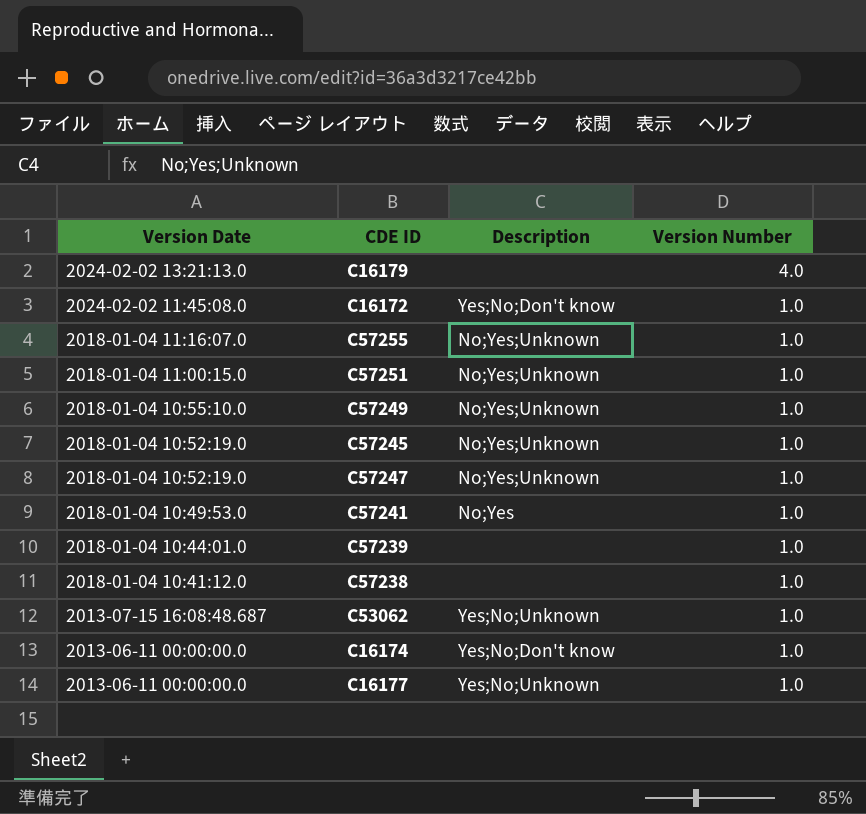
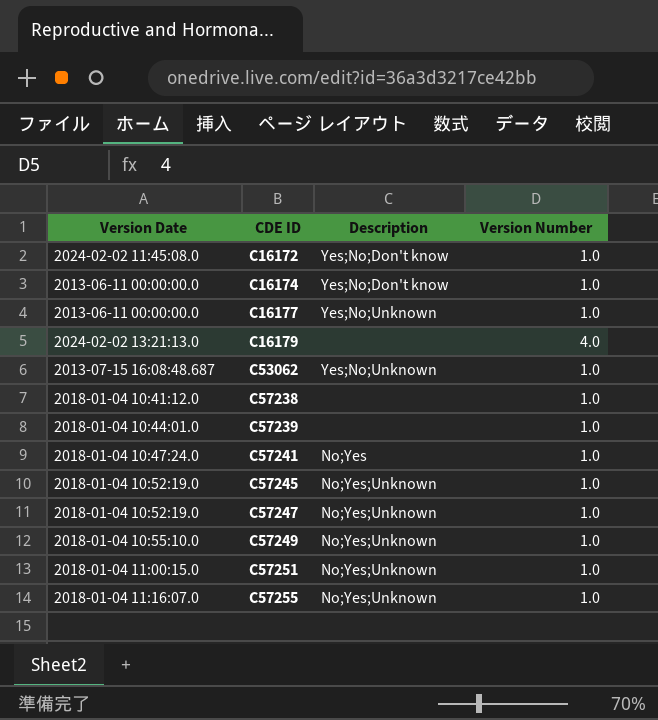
row order: Version Date descending -> CDE ID ascending
C57241 | Version Date: 2018-01-04 10:49:53.0 -> 2018-01-04 10:47:24.0

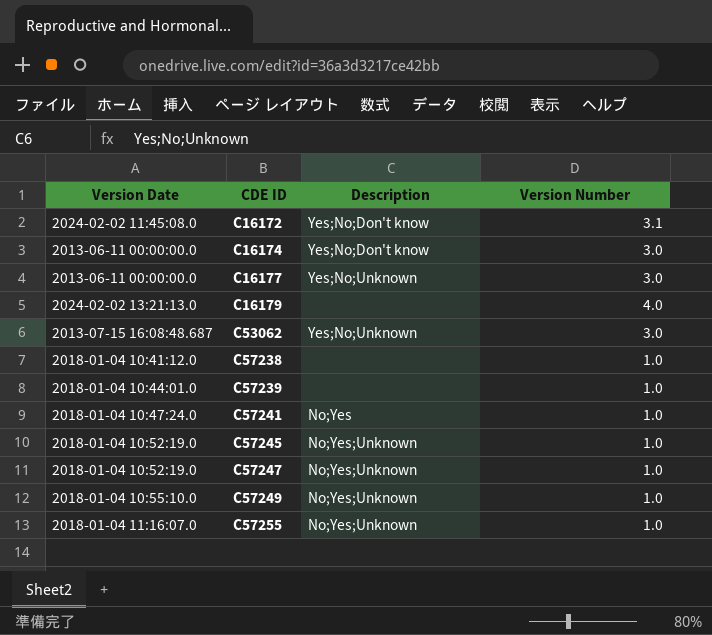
row C57251: 2018-01-04 11:00:15.0 | No;Yes;Unknown | 1.0 -> none
C16172 | Version Number: 1.0 -> 3.1
C16174 | Version Number: 1.0 -> 3.0
C16177 | Version Number: 1.0 -> 3.0
C53062 | Version Number: 1.0 -> 3.0

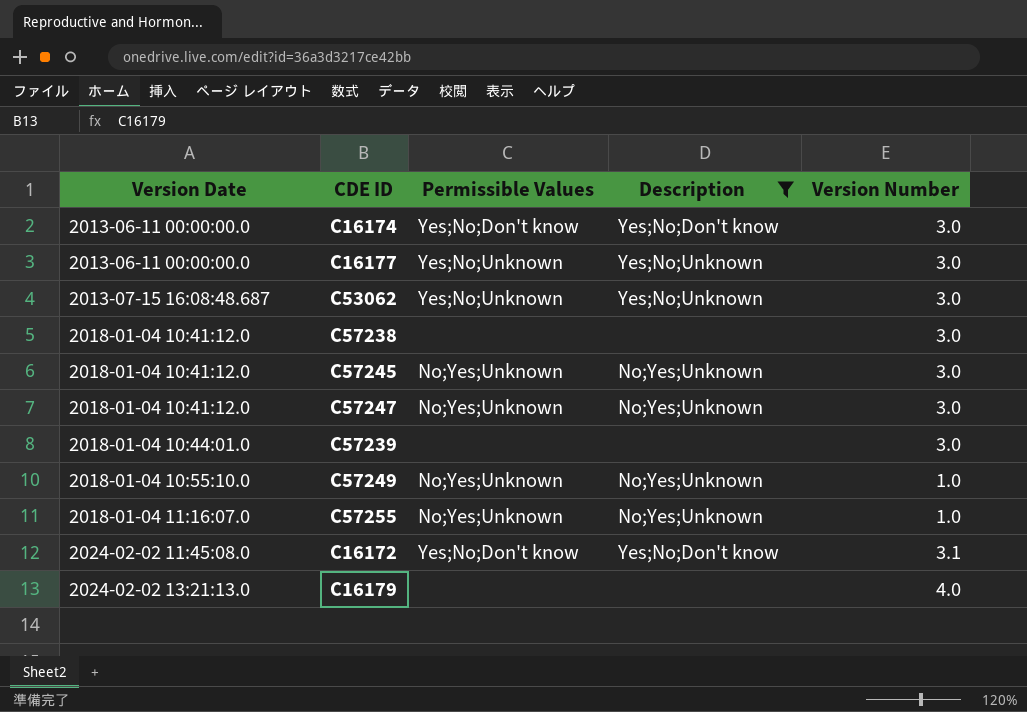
filter: none -> Description != No;Yes
row order: CDE ID ascending -> Version Date ascending
column Permissible Values | position: none -> 3
C57238 | Version Number: 1.0 -> 3.0
C57245 | Version Date: 2018-01-04 10:52:19.0 -> 2018-01-04 10:41:12.0
C57245 | Version Number: 1.0 -> 3.0
C57247 | Version Date: 2018-01-04 10:52:19.0 -> 2018-01-04 10:41:12.0
C57247 | Version Number: 1.0 -> 3.0
C57239 | Version Number: 1.0 -> 3.0

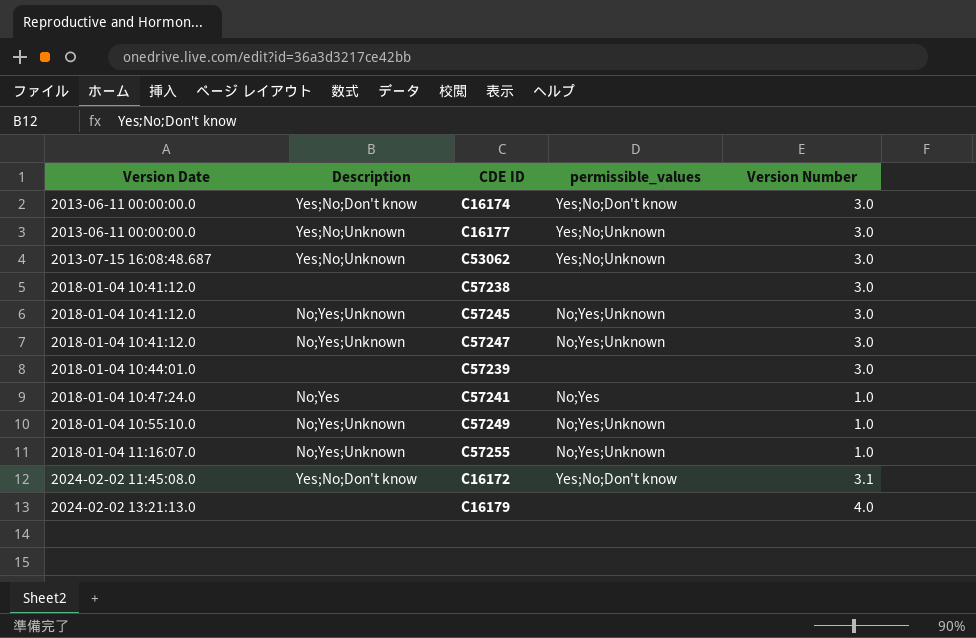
filter: Description != No;Yes -> none
column Description | position: 4 -> 2
column name: Permissible Values -> permissible_values

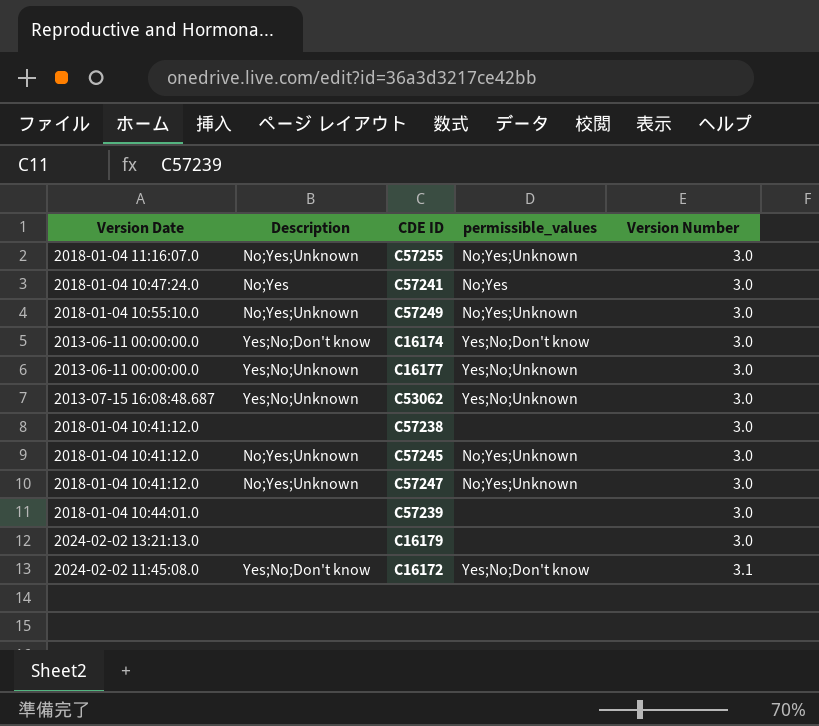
row order: Version Date ascending -> Version Number ascending
C57255 | Version Number: 1.0 -> 3.0
C57241 | Version Number: 1.0 -> 3.0
C57249 | Version Number: 1.0 -> 3.0
C16179 | Version Number: 4.0 -> 3.0

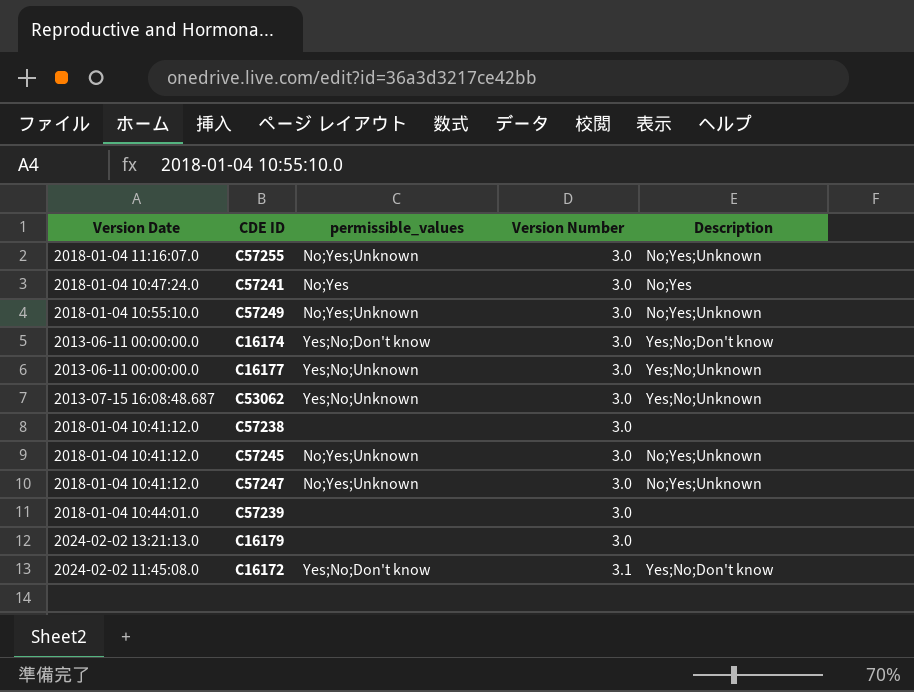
column Description | position: 2 -> 5

